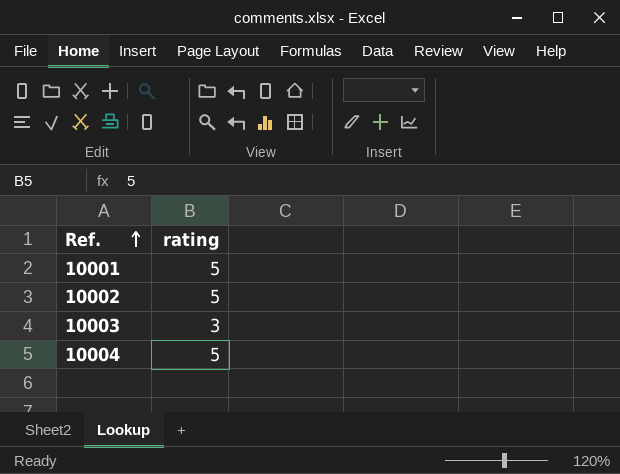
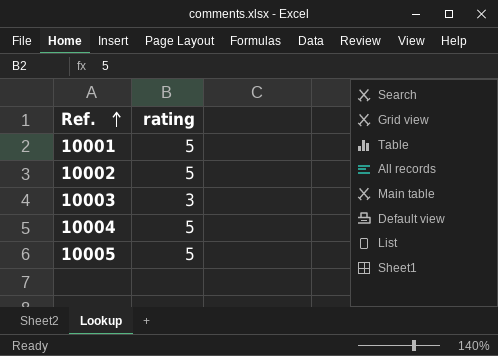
row 10005: none -> 5

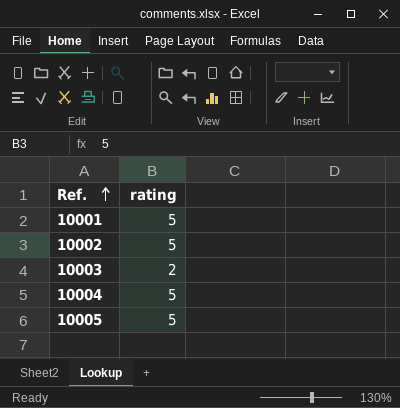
10003 | rating: 3 -> 2

